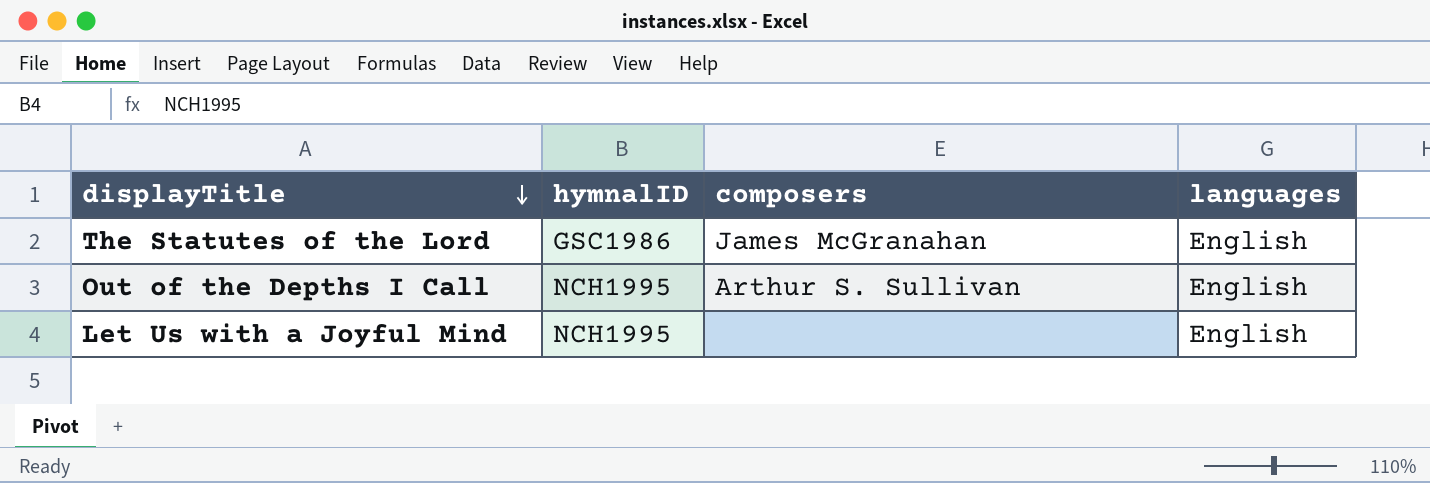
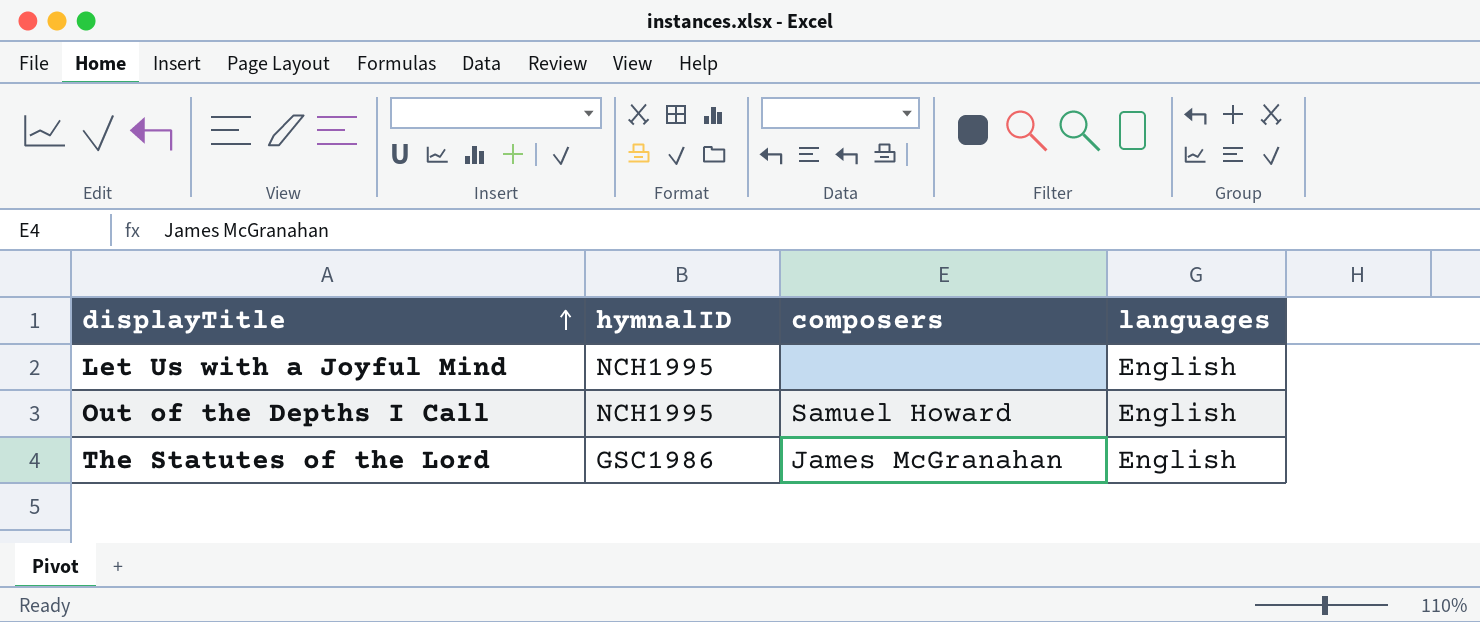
row order: displayTitle descending -> displayTitle ascending
Out of the Depths I Call | composers: Arthur S. Sullivan -> Samuel Howard

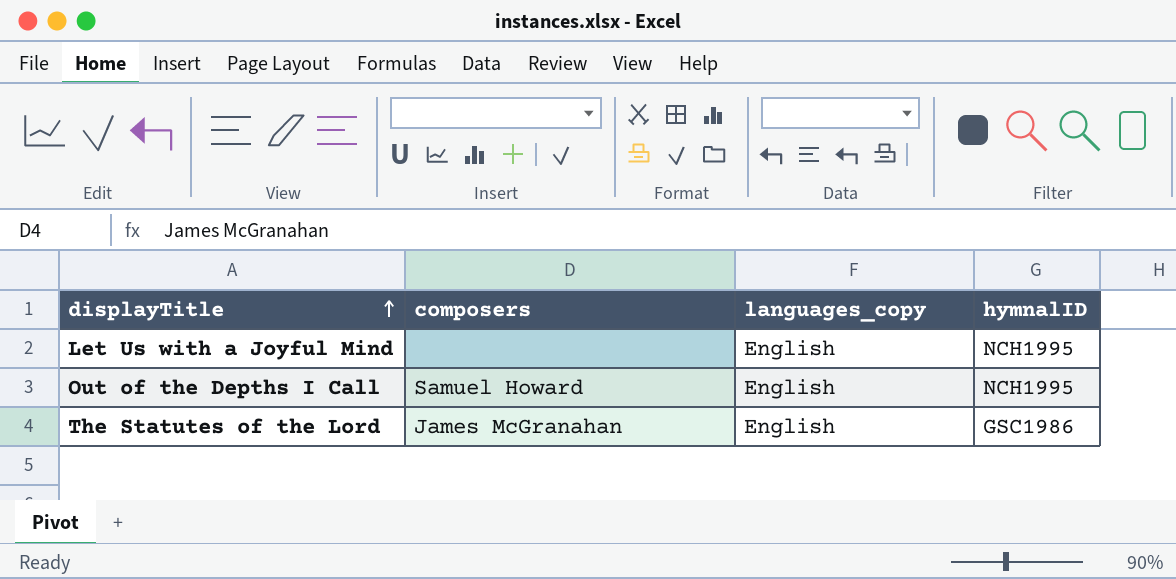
column name: languages -> languages_copy
column hymnalID | position: 2 -> 4

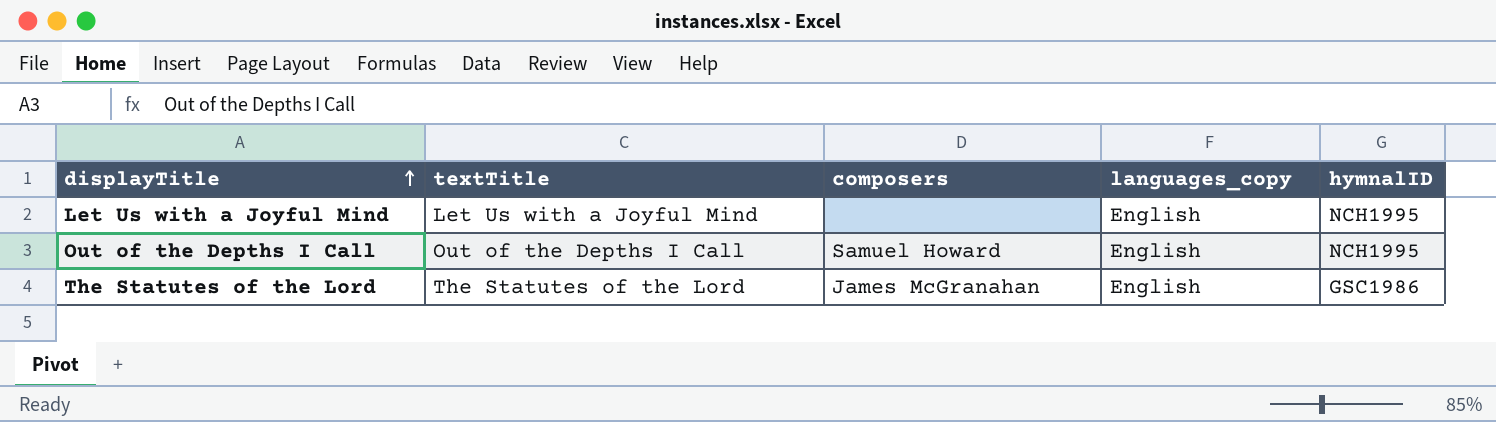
column textTitle | position: none -> 2

